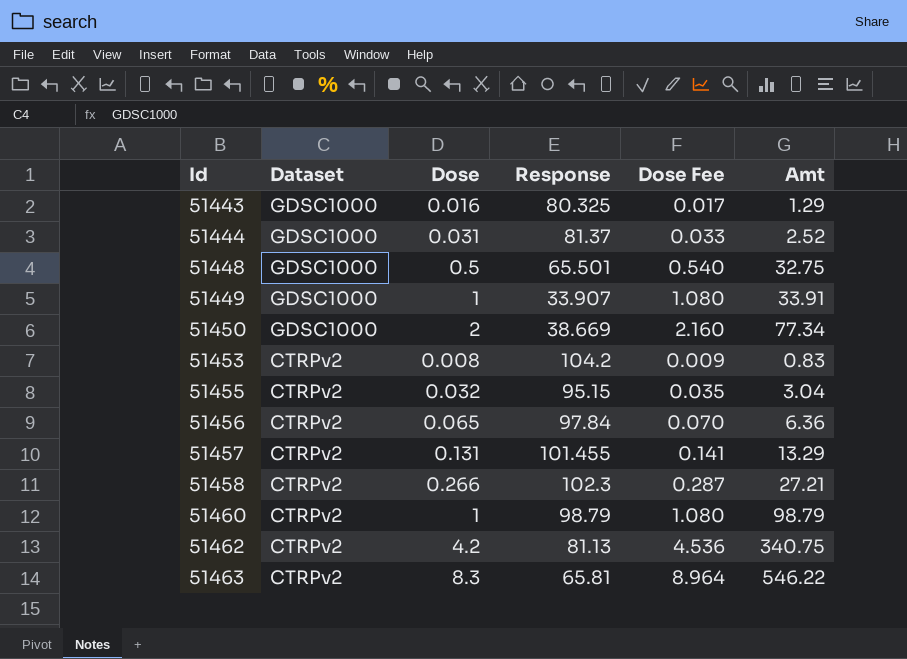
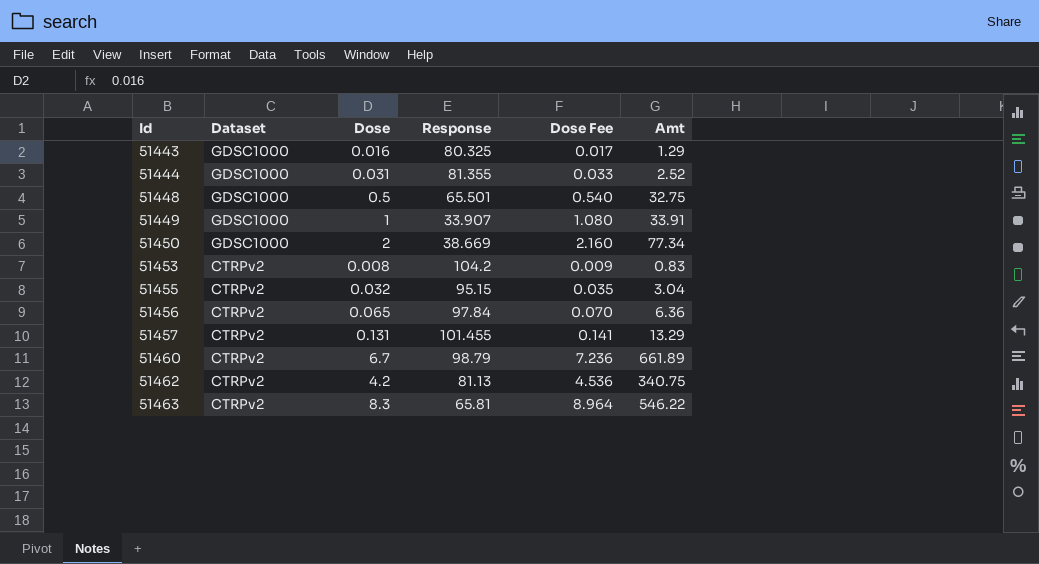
row 51458: CTRPv2 | 0.266 | 102.3 | 0.287 | 27.21 -> none
51444 | Response: 81.37 -> 81.355
51460 | Dose: 1 -> 6.7
51460 | Dose Fee: 1.080 -> 7.236
51460 | Amt: 98.79 -> 661.89

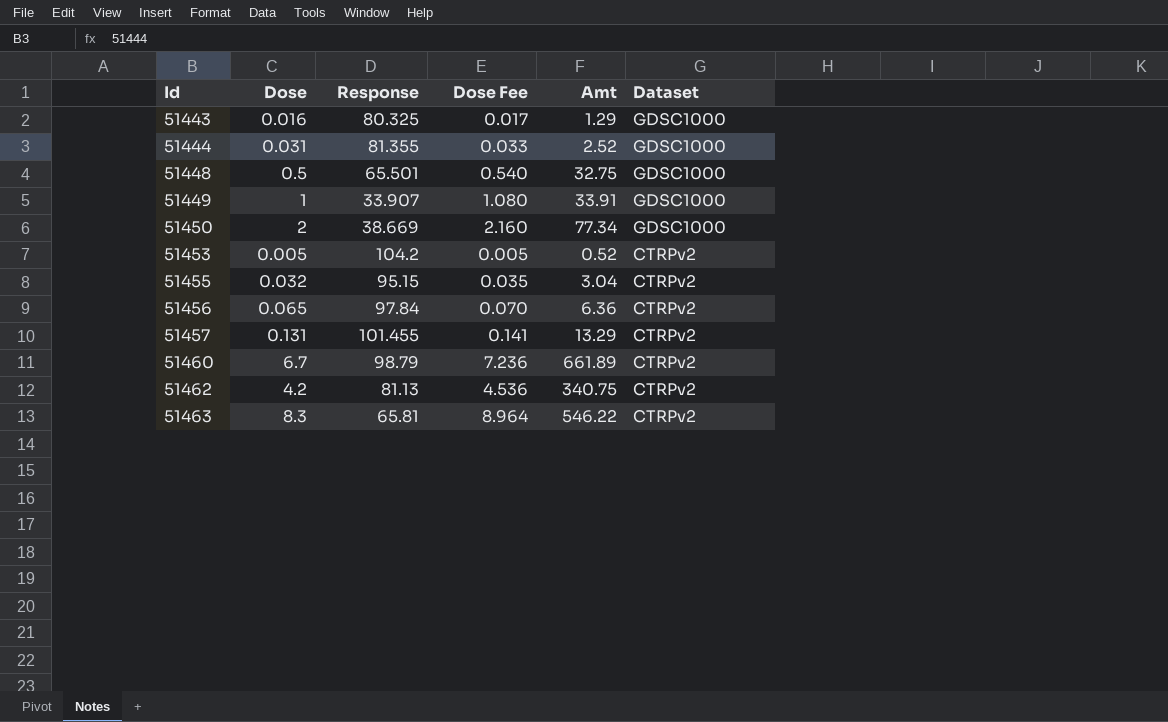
column Dataset | position: 2 -> 6
51453 | Dose: 0.008 -> 0.005
51453 | Dose Fee: 0.009 -> 0.005
51453 | Amt: 0.83 -> 0.52

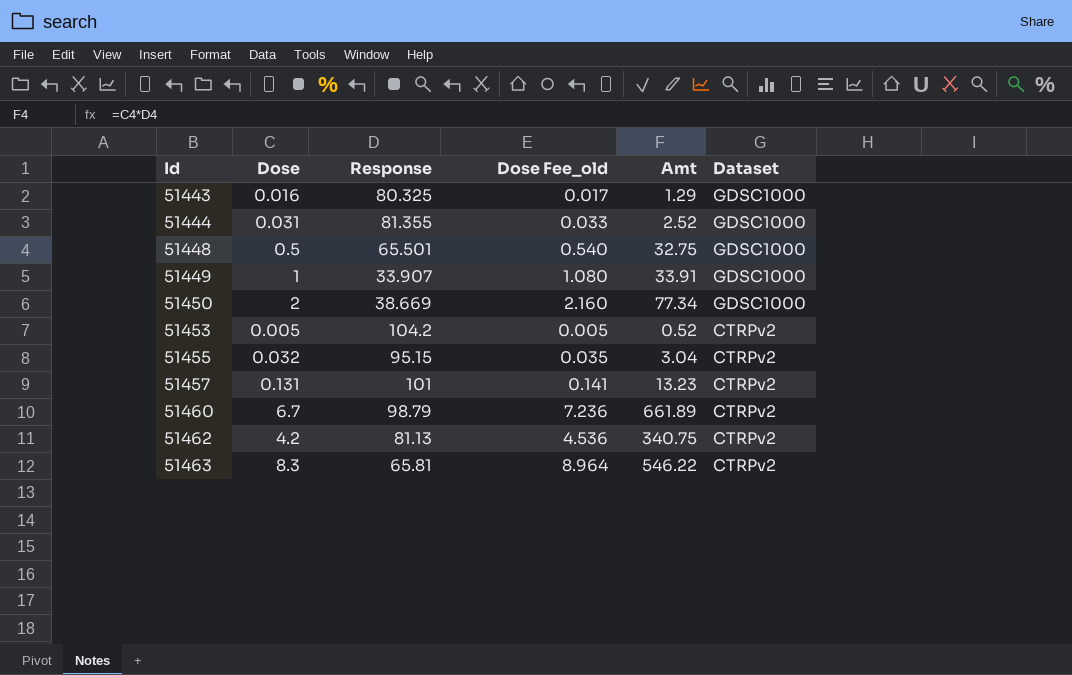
column name: Dose Fee -> Dose Fee_old
row 51456: 0.065 | 97.84 | 0.070 | 6.36 | CTRPv2 -> none
51457 | Response: 101.455 -> 101
51457 | Amt: 13.29 -> 13.23

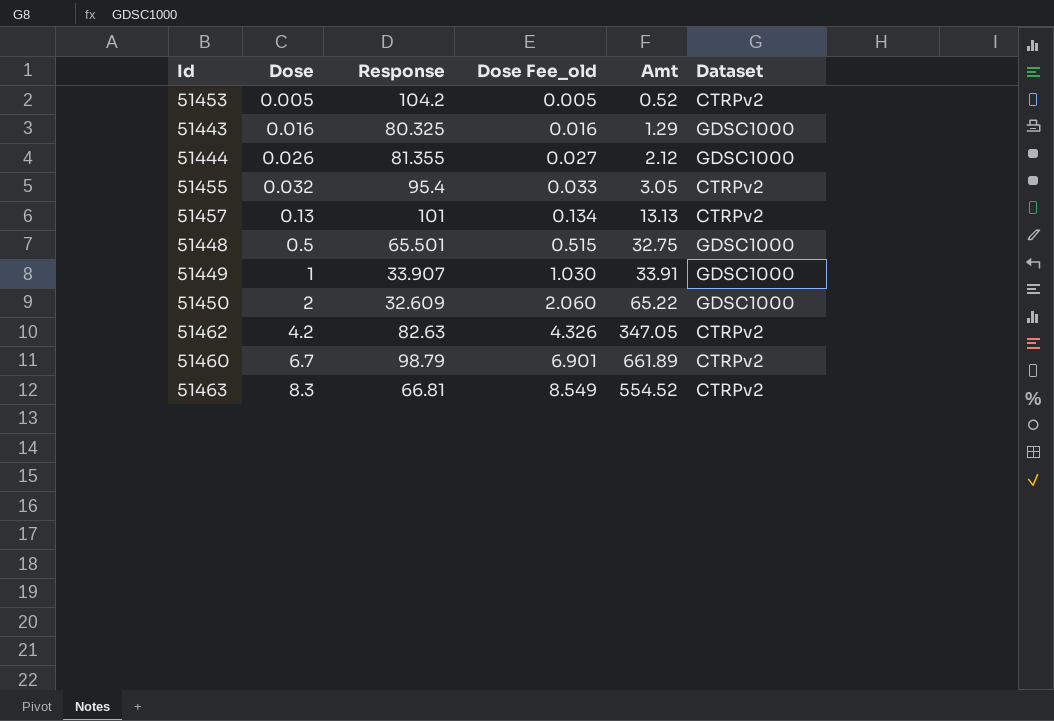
row order: Id ascending -> Dose ascending
column Dose Fee_old | formula: [Dose] * 1.08 -> [Dose] * 1.03
51444 | Dose: 0.031 -> 0.026
51444 | Amt: 2.52 -> 2.12
51455 | Response: 95.15 -> 95.4
51455 | Amt: 3.04 -> 3.05
51457 | Dose: 0.131 -> 0.13
51457 | Amt: 13.23 -> 13.13
51450 | Response: 38.669 -> 32.609
51450 | Amt: 77.34 -> 65.22
51462 | Response: 81.13 -> 82.63
51462 | Amt: 340.75 -> 347.05
51463 | Response: 65.81 -> 66.81
51463 | Amt: 546.22 -> 554.52

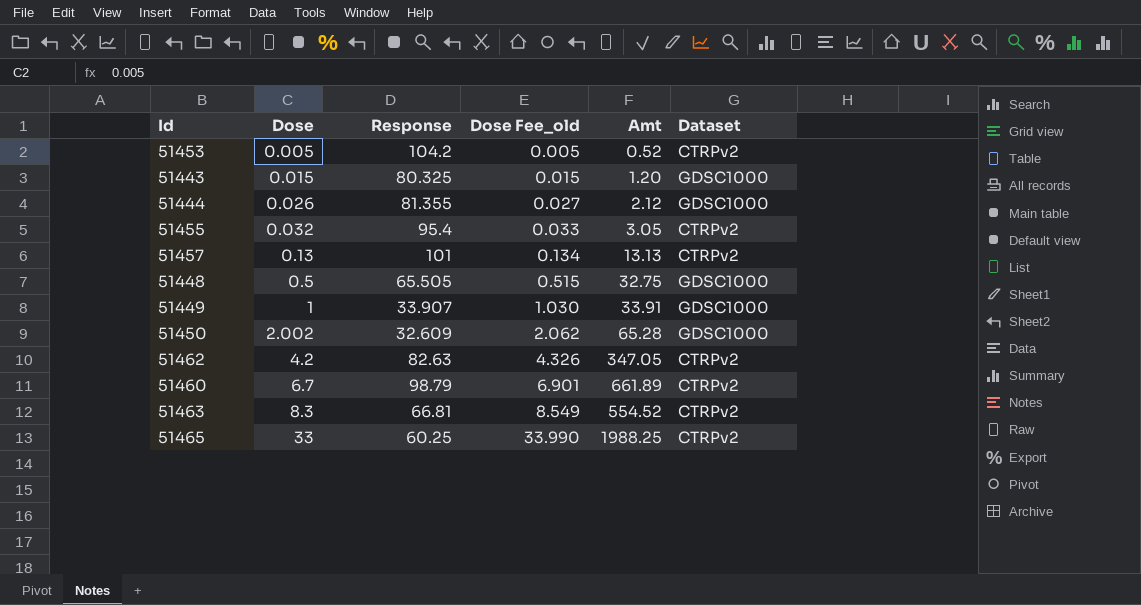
51443 | Dose: 0.016 -> 0.015
51443 | Dose Fee_old: 0.016 -> 0.015
51443 | Amt: 1.29 -> 1.20
51448 | Response: 65.501 -> 65.505
51450 | Dose: 2 -> 2.002
51450 | Dose Fee_old: 2.060 -> 2.062
51450 | Amt: 65.22 -> 65.28
row 51465: none -> 33 | 60.25 | 33.990 | 1988.25 | CTRPv2

